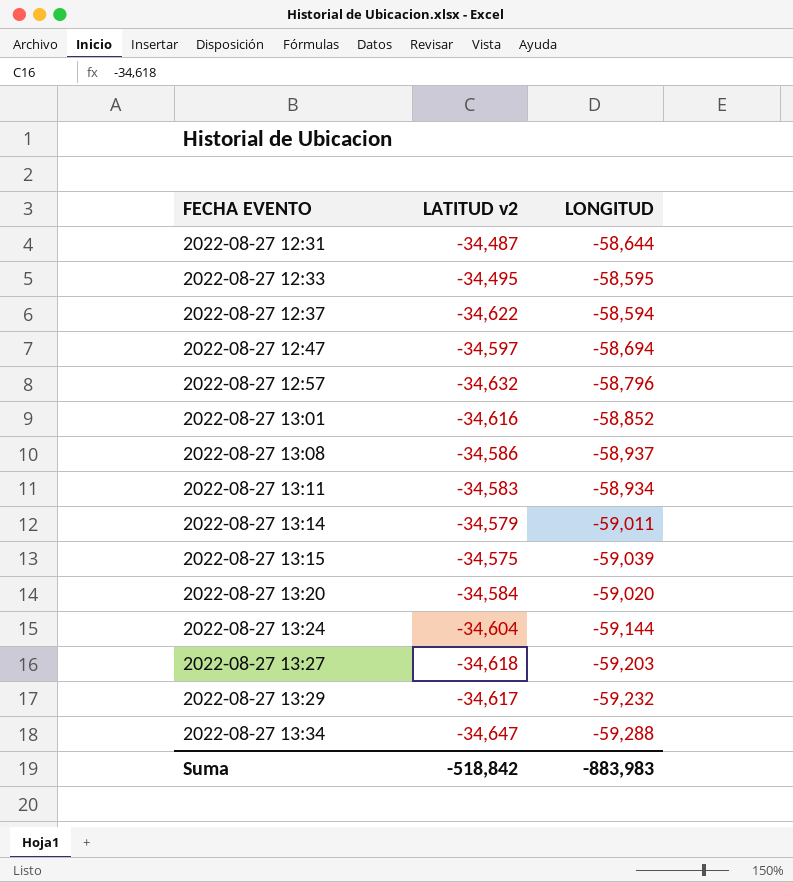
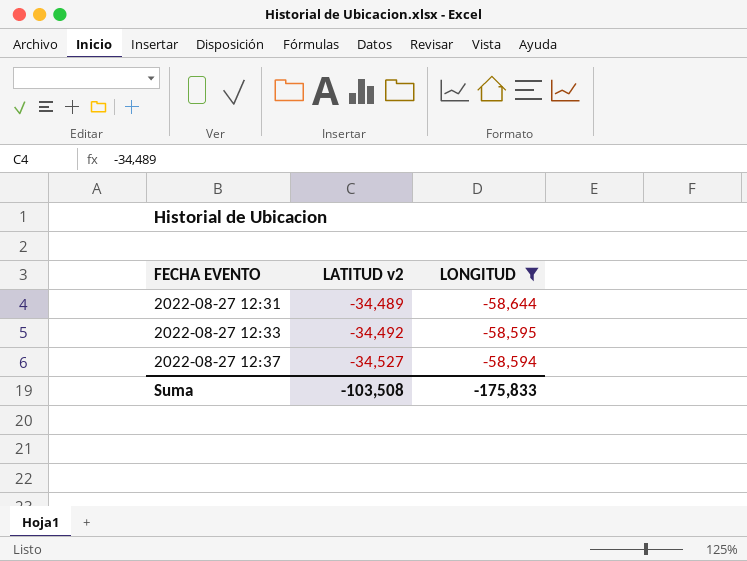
filter: none -> LONGITUD >= -58,644
2022-08-27 12:31 | LATITUD v2: -34,487 -> -34,489
2022-08-27 12:33 | LATITUD v2: -34,495 -> -34,492
2022-08-27 12:37 | LATITUD v2: -34,622 -> -34,527
Suma | LATITUD v2: -518,842 -> -103,508
Suma | LONGITUD: -883,983 -> -175,833

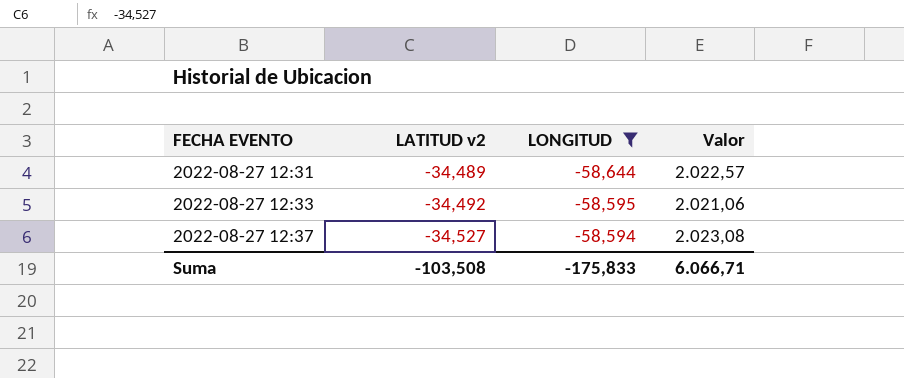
column Valor | formula: none -> [LATITUD v2] * [LONGITUD]

